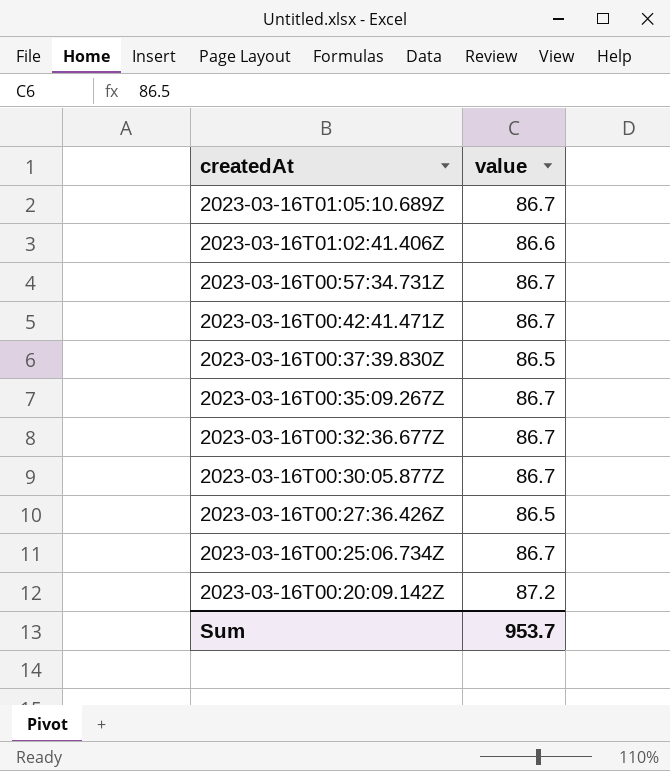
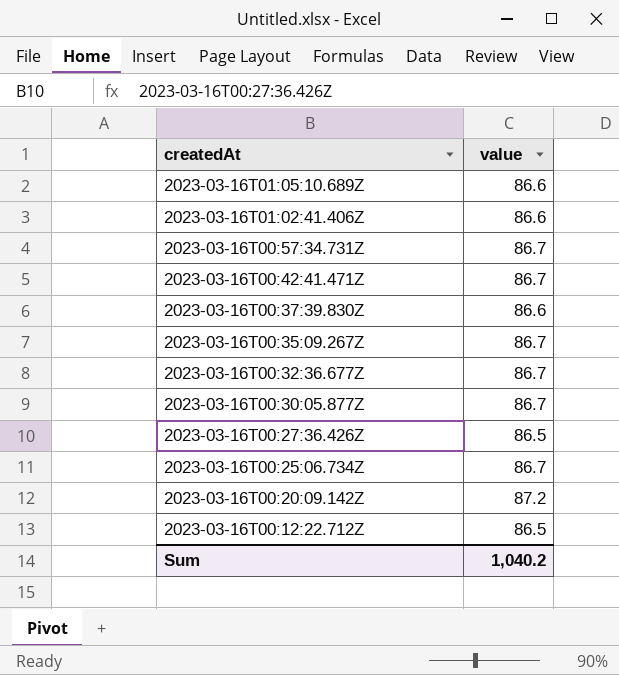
2023-03-16T01:05:10.689Z | value: 86.7 -> 86.6
2023-03-16T00:37:39.830Z | value: 86.5 -> 86.6
row 2023-03-16T00:12:22.712Z: none -> 86.5
Sum | value: 953.7 -> 1,040.2

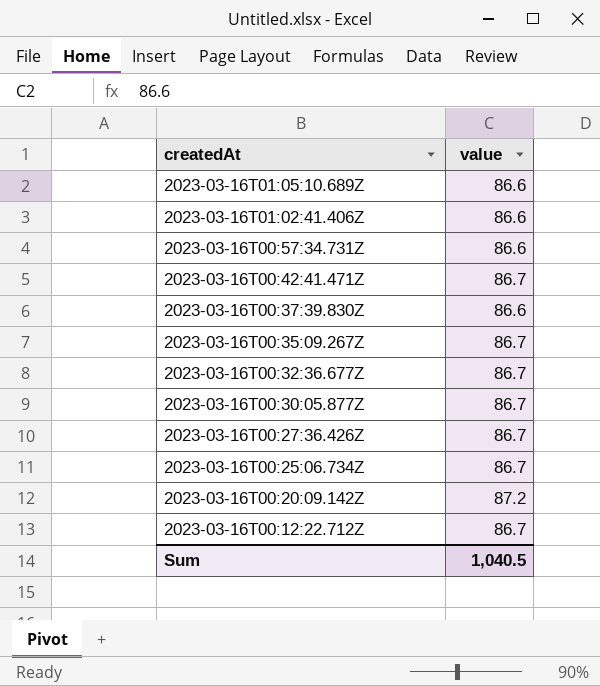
2023-03-16T00:57:34.731Z | value: 86.7 -> 86.6
2023-03-16T00:27:36.426Z | value: 86.5 -> 86.7
2023-03-16T00:12:22.712Z | value: 86.5 -> 86.7
Sum | value: 1,040.2 -> 1,040.5

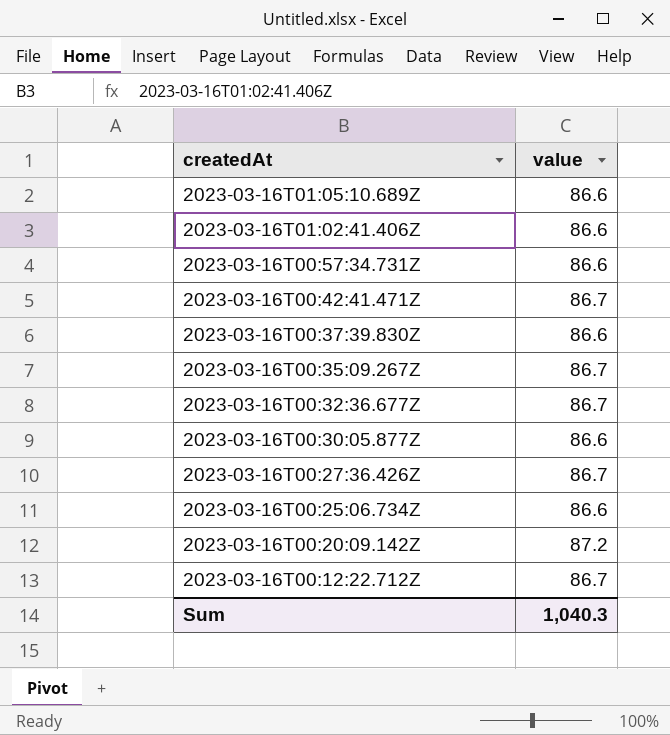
2023-03-16T00:30:05.877Z | value: 86.7 -> 86.6
2023-03-16T00:25:06.734Z | value: 86.7 -> 86.6
Sum | value: 1,040.5 -> 1,040.3

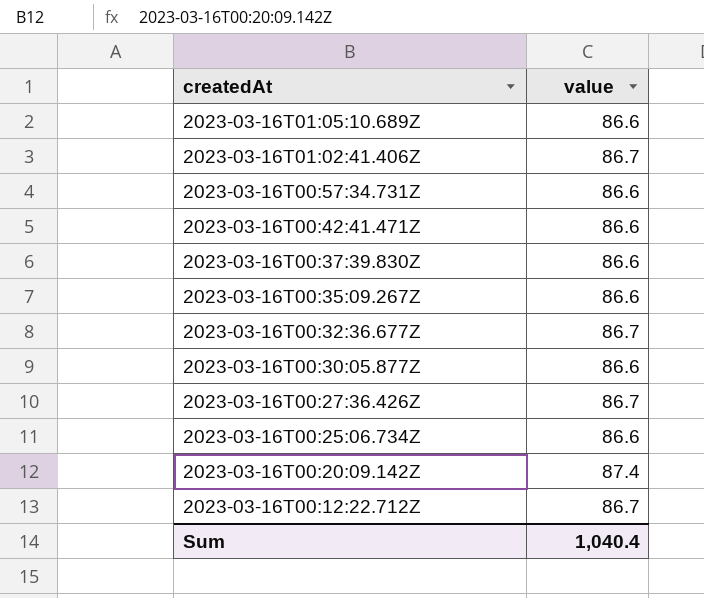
2023-03-16T01:02:41.406Z | value: 86.6 -> 86.7
2023-03-16T00:42:41.471Z | value: 86.7 -> 86.6
2023-03-16T00:35:09.267Z | value: 86.7 -> 86.6
2023-03-16T00:20:09.142Z | value: 87.2 -> 87.4
Sum | value: 1,040.3 -> 1,040.4

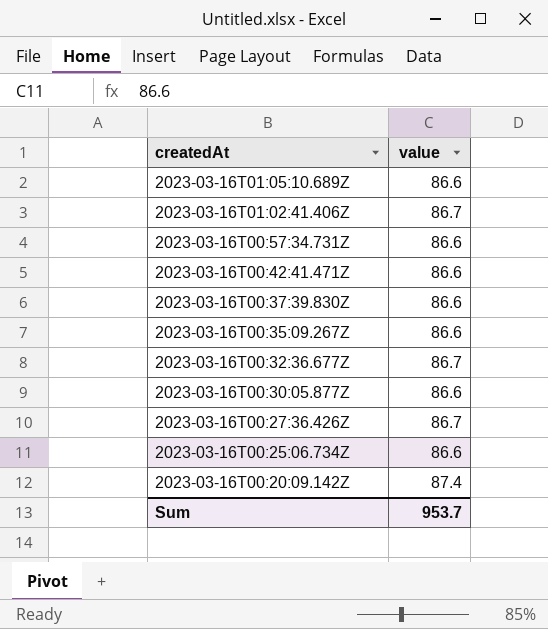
row 2023-03-16T00:12:22.712Z: 86.7 -> none
Sum | value: 1,040.4 -> 953.7

